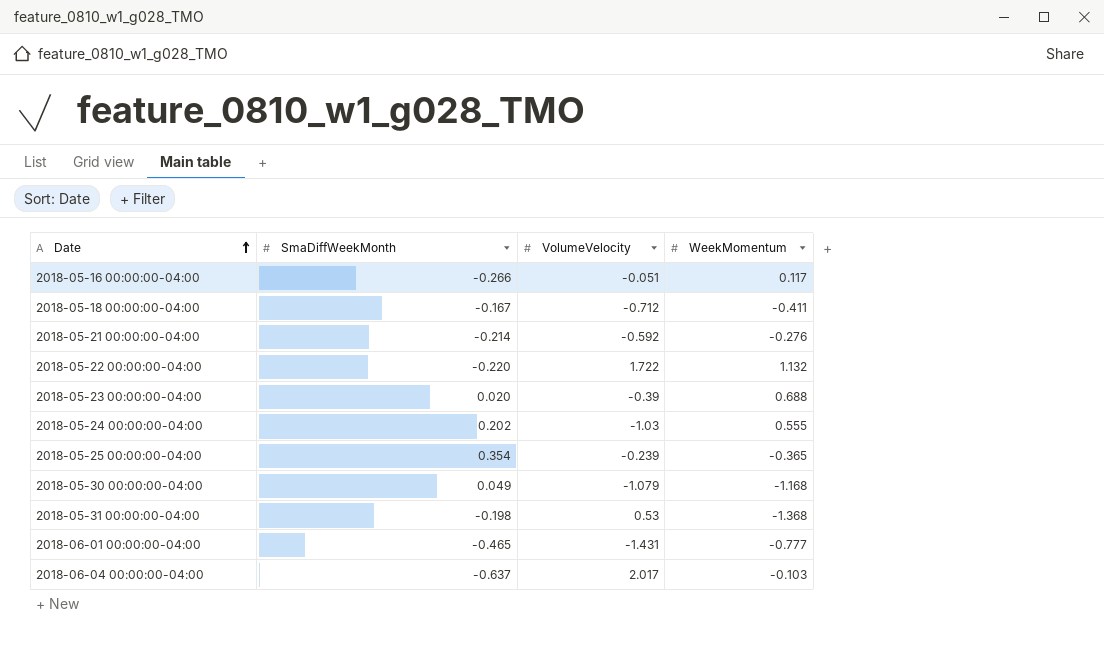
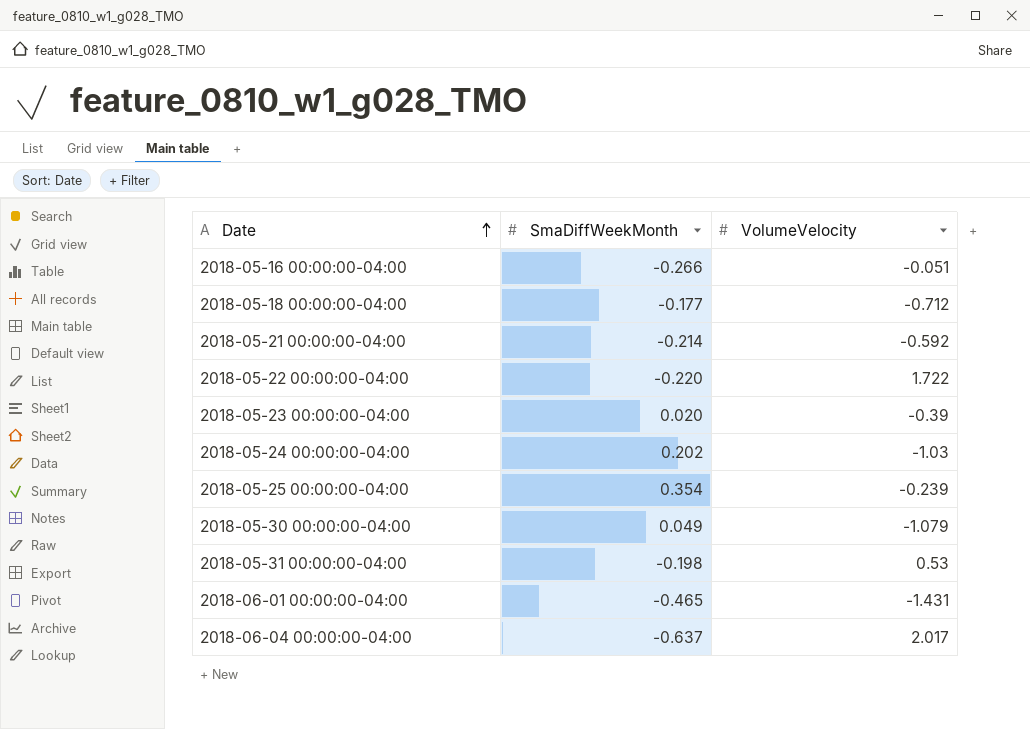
column WeekMomentum | position: 4 -> none
2018-05-18 00:00:00-04:00 | SmaDiffWeekMonth: -0.167 -> -0.177

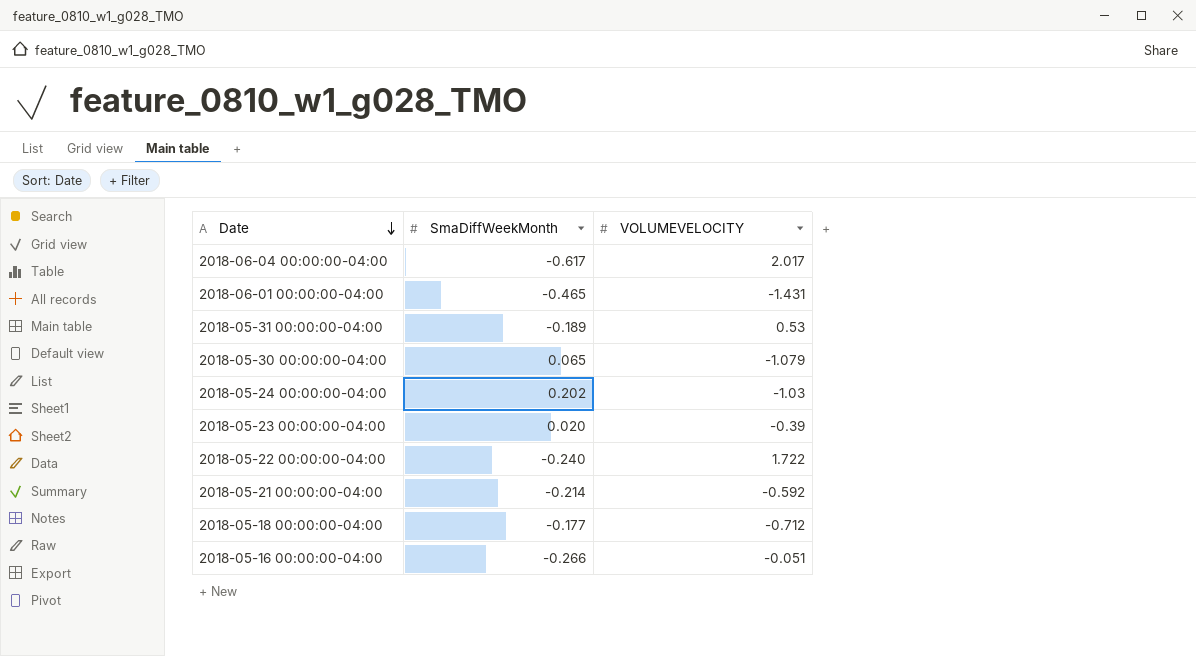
row order: Date ascending -> Date descending
column name: VolumeVelocity -> VOLUMEVELOCITY
row 2018-05-25 00:00:00-04:00: 0.354 | -0.239 -> none
2018-06-04 00:00:00-04:00 | SmaDiffWeekMonth: -0.637 -> -0.617
2018-05-31 00:00:00-04:00 | SmaDiffWeekMonth: -0.198 -> -0.189
2018-05-30 00:00:00-04:00 | SmaDiffWeekMonth: 0.049 -> 0.065
2018-05-22 00:00:00-04:00 | SmaDiffWeekMonth: -0.220 -> -0.240

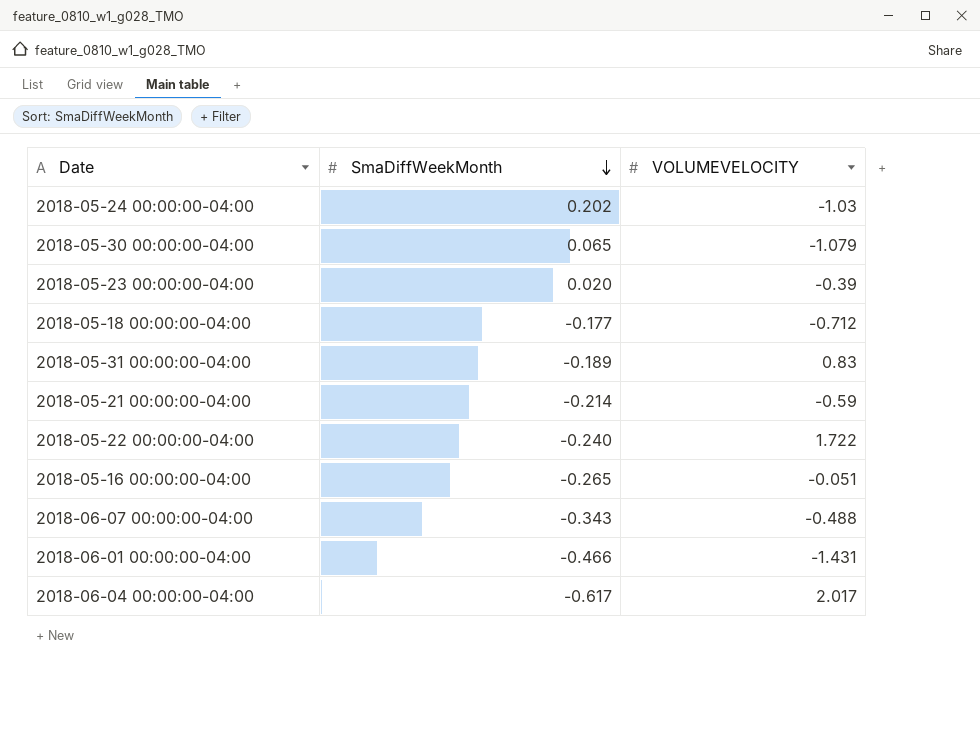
row order: Date descending -> SmaDiffWeekMonth descending
2018-05-31 00:00:00-04:00 | VOLUMEVELOCITY: 0.53 -> 0.83
2018-05-21 00:00:00-04:00 | VOLUMEVELOCITY: -0.592 -> -0.59
2018-05-16 00:00:00-04:00 | SmaDiffWeekMonth: -0.266 -> -0.265
row 2018-06-07 00:00:00-04:00: none -> -0.343 | -0.488
2018-06-01 00:00:00-04:00 | SmaDiffWeekMonth: -0.465 -> -0.466

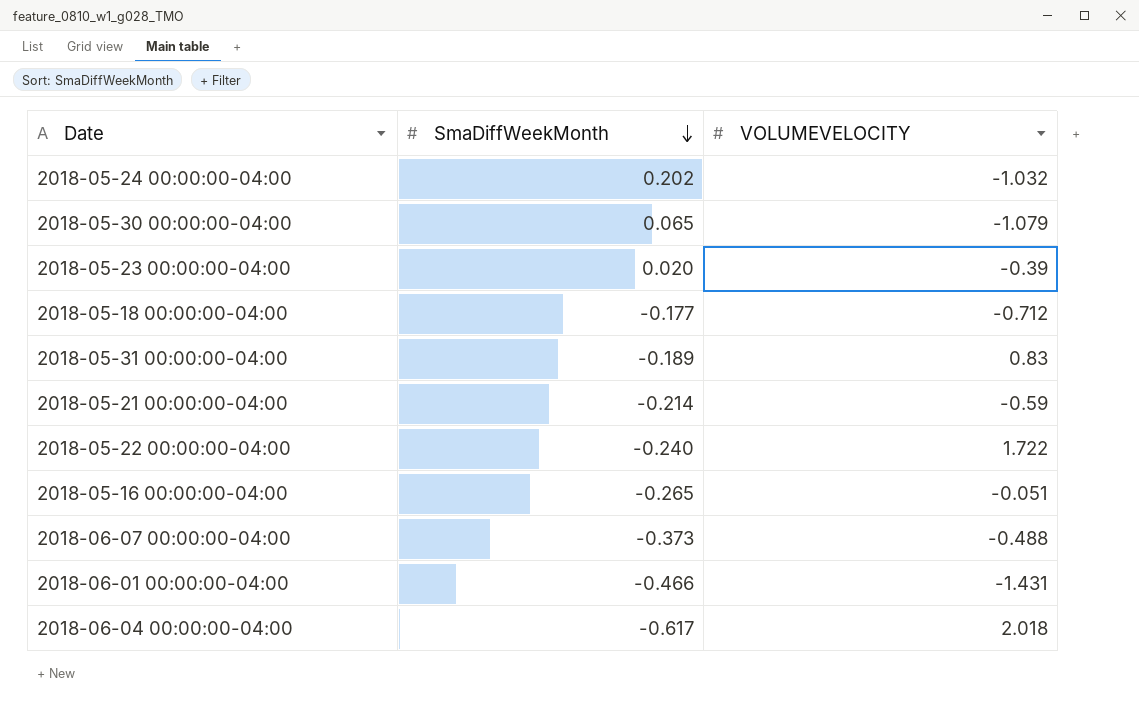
2018-05-24 00:00:00-04:00 | VOLUMEVELOCITY: -1.03 -> -1.032
2018-06-07 00:00:00-04:00 | SmaDiffWeekMonth: -0.343 -> -0.373
2018-06-04 00:00:00-04:00 | VOLUMEVELOCITY: 2.017 -> 2.018

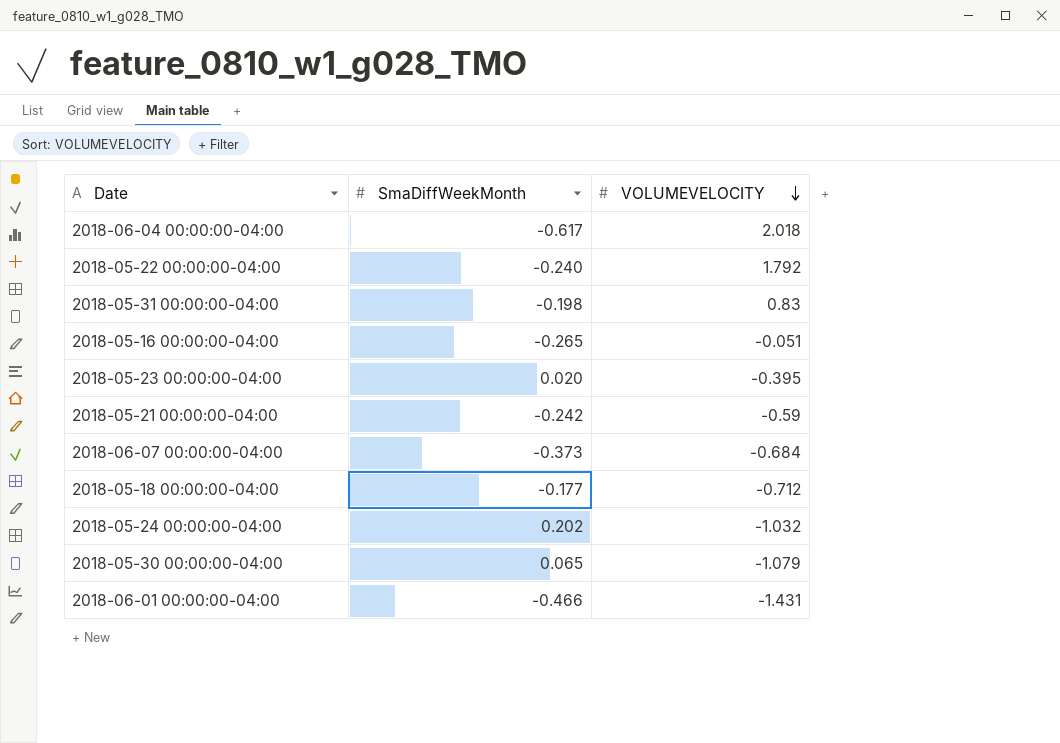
row order: SmaDiffWeekMonth descending -> VOLUMEVELOCITY descending
2018-05-22 00:00:00-04:00 | VOLUMEVELOCITY: 1.722 -> 1.792
2018-05-31 00:00:00-04:00 | SmaDiffWeekMonth: -0.189 -> -0.198
2018-05-23 00:00:00-04:00 | VOLUMEVELOCITY: -0.39 -> -0.395
2018-05-21 00:00:00-04:00 | SmaDiffWeekMonth: -0.214 -> -0.242
2018-06-07 00:00:00-04:00 | VOLUMEVELOCITY: -0.488 -> -0.684

